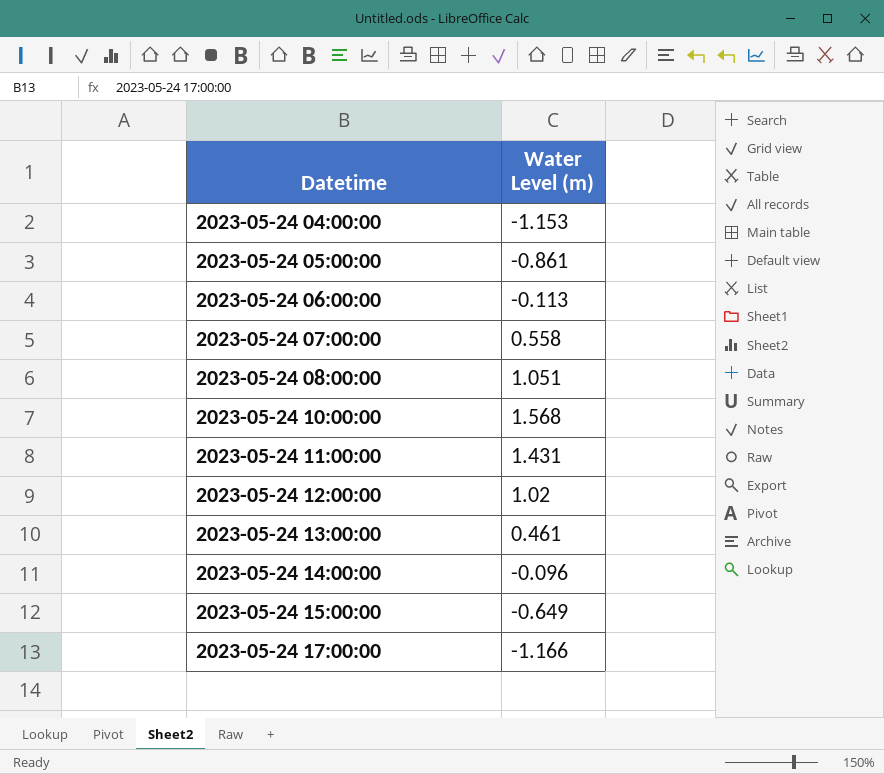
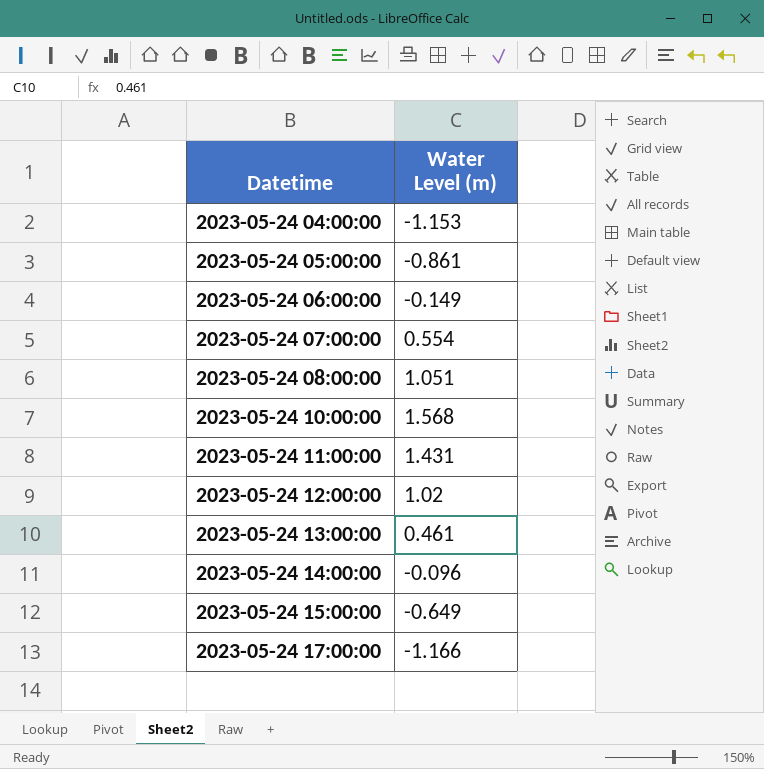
2023-05-24 06:00:00 | Water Level (m): -0.113 -> -0.149
2023-05-24 07:00:00 | Water Level (m): 0.558 -> 0.554

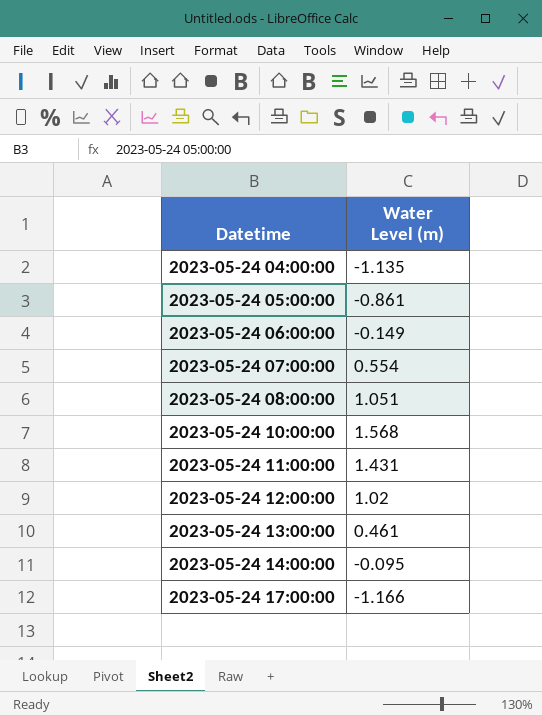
row 2023-05-24 15:00:00: -0.649 -> none
2023-05-24 04:00:00 | Water Level (m): -1.153 -> -1.135
2023-05-24 14:00:00 | Water Level (m): -0.096 -> -0.095

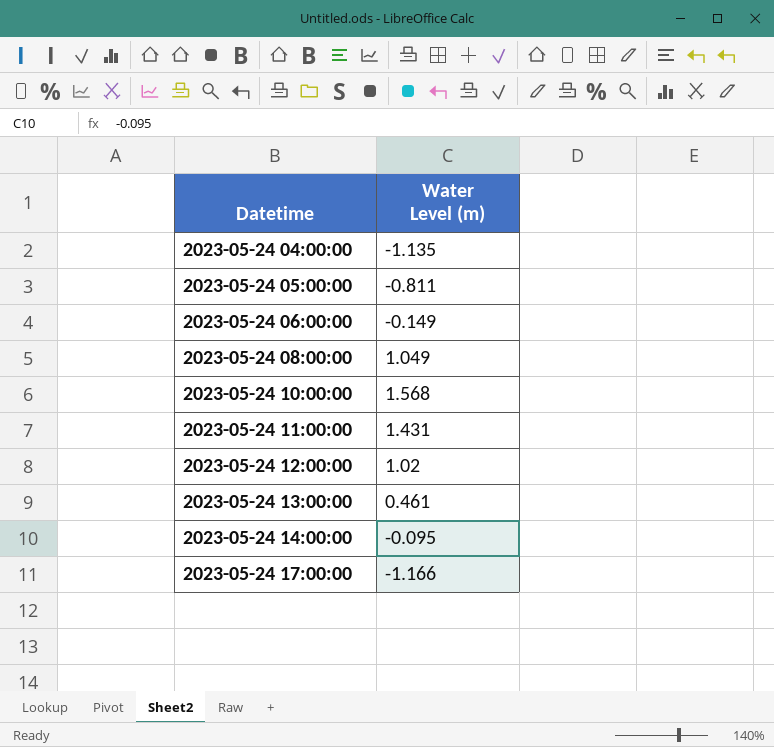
row 2023-05-24 07:00:00: 0.554 -> none
2023-05-24 05:00:00 | Water Level (m): -0.861 -> -0.811
2023-05-24 08:00:00 | Water Level (m): 1.051 -> 1.049

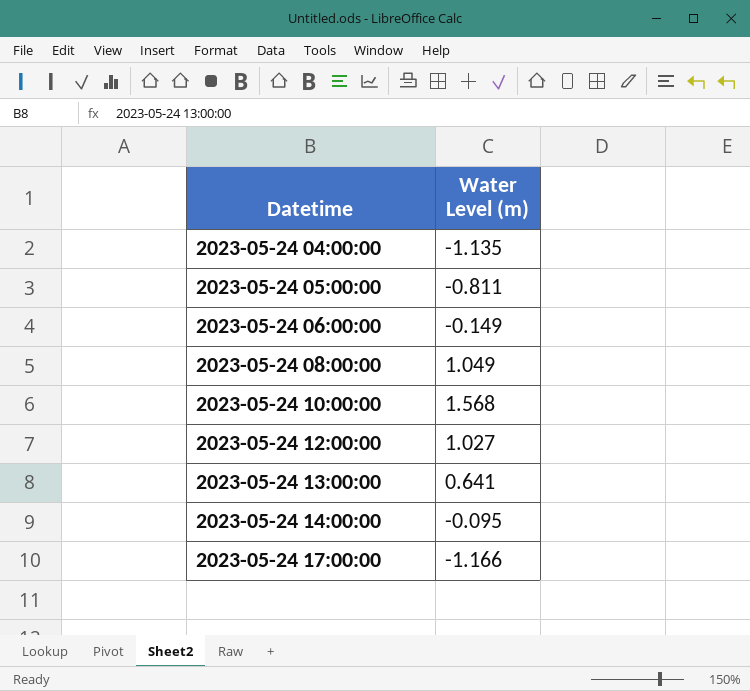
row 2023-05-24 11:00:00: 1.431 -> none
2023-05-24 12:00:00 | Water Level (m): 1.02 -> 1.027
2023-05-24 13:00:00 | Water Level (m): 0.461 -> 0.641

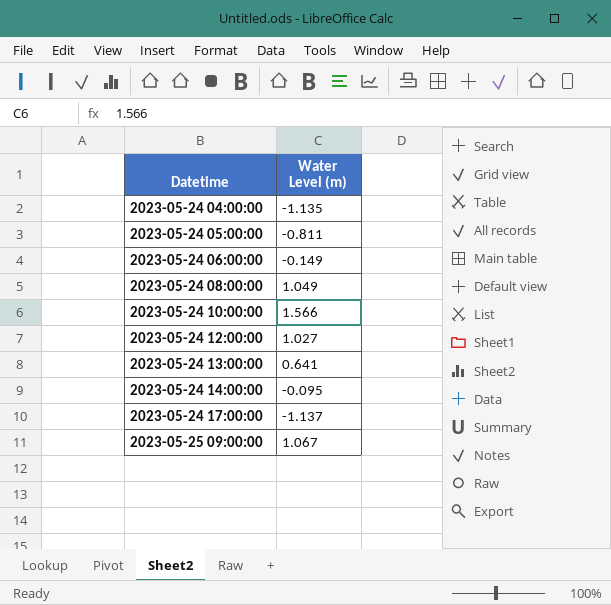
2023-05-24 10:00:00 | Water Level (m): 1.568 -> 1.566
2023-05-24 17:00:00 | Water Level (m): -1.166 -> -1.137
row 2023-05-25 09:00:00: none -> 1.067

